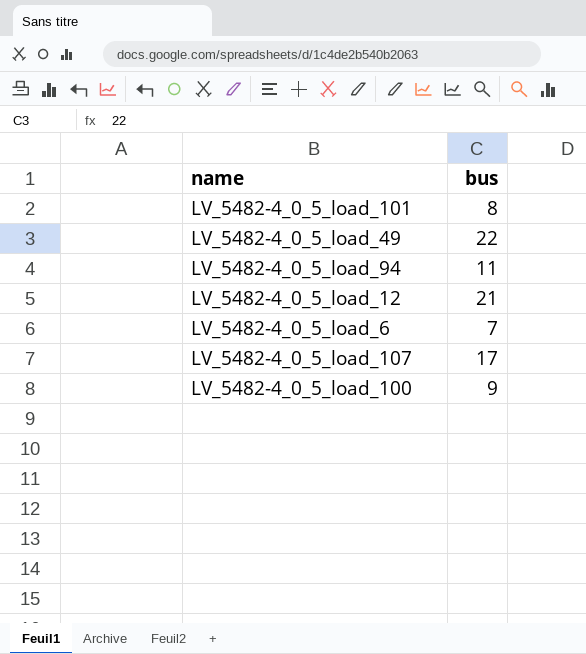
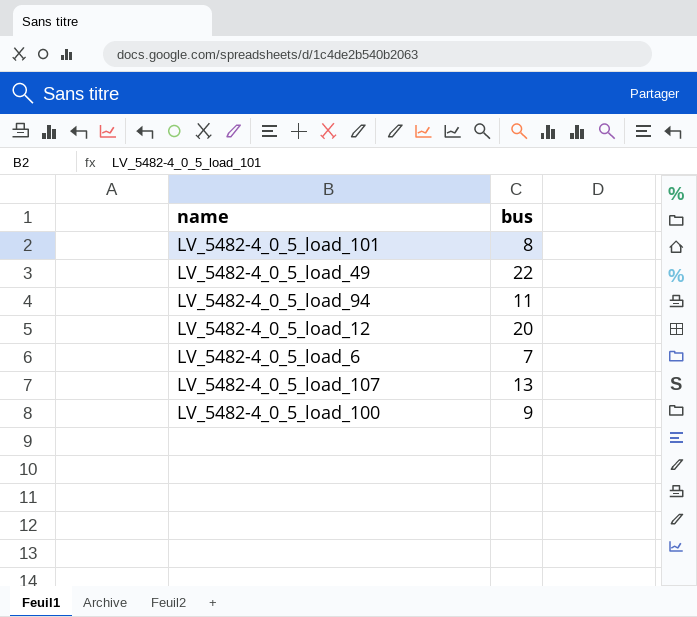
LV_5482-4_0_5_load_12 | bus: 21 -> 20
LV_5482-4_0_5_load_107 | bus: 17 -> 13

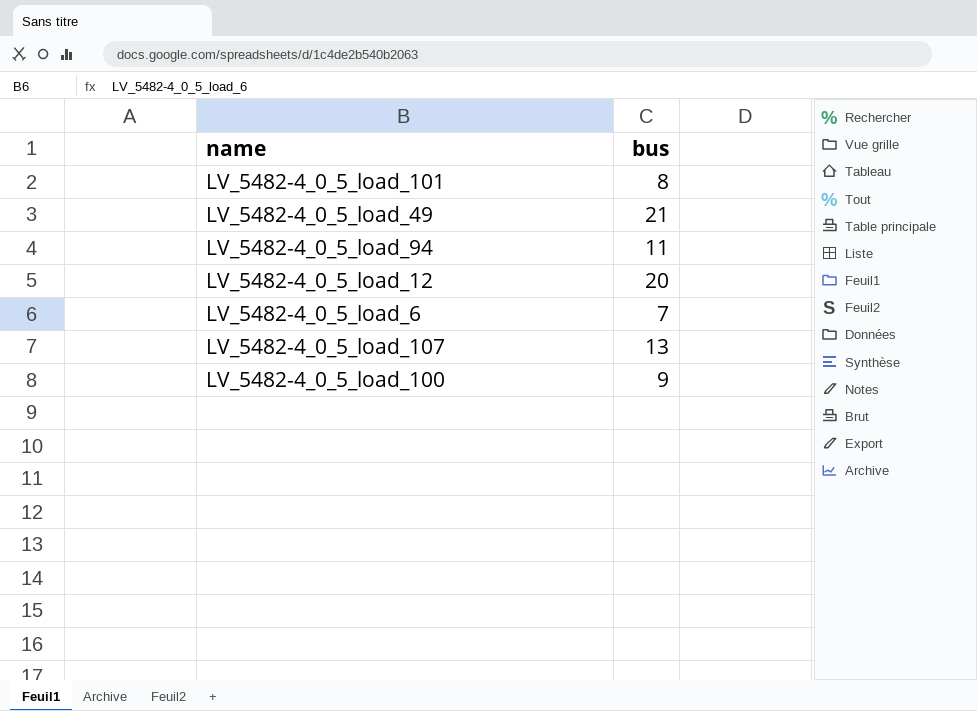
LV_5482-4_0_5_load_49 | bus: 22 -> 21

